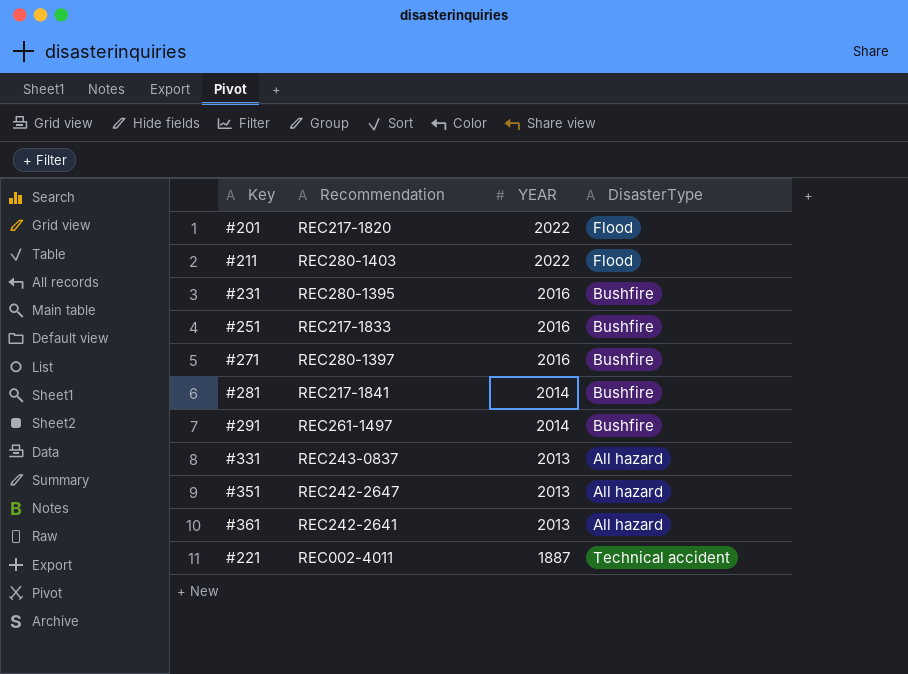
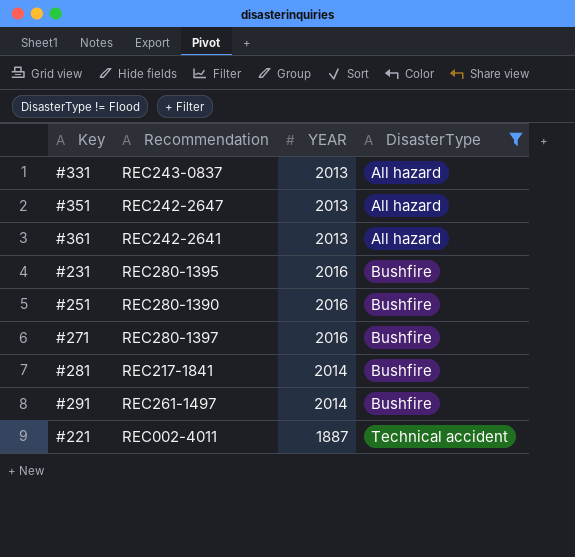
filter: none -> DisasterType != Flood
row order: YEAR descending -> DisasterType ascending
#251 | Recommendation: REC217-1833 -> REC280-1390

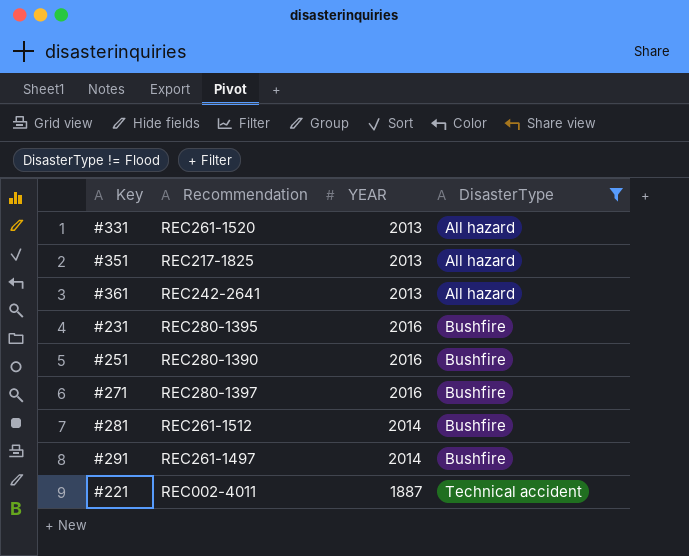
#331 | Recommendation: REC243-0837 -> REC261-1520
#351 | Recommendation: REC242-2647 -> REC217-1825
#281 | Recommendation: REC217-1841 -> REC261-1512

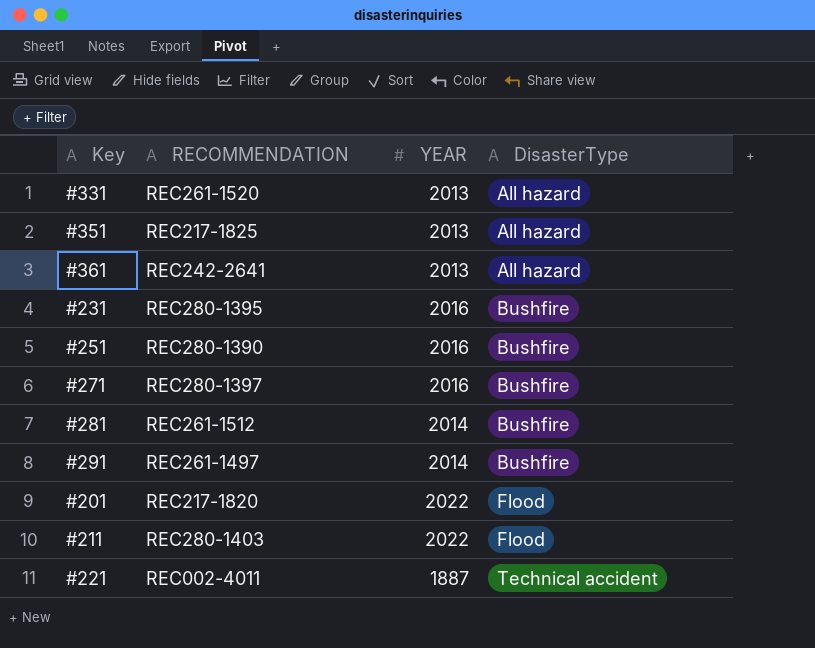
filter: DisasterType != Flood -> none
column name: Recommendation -> RECOMMENDATION

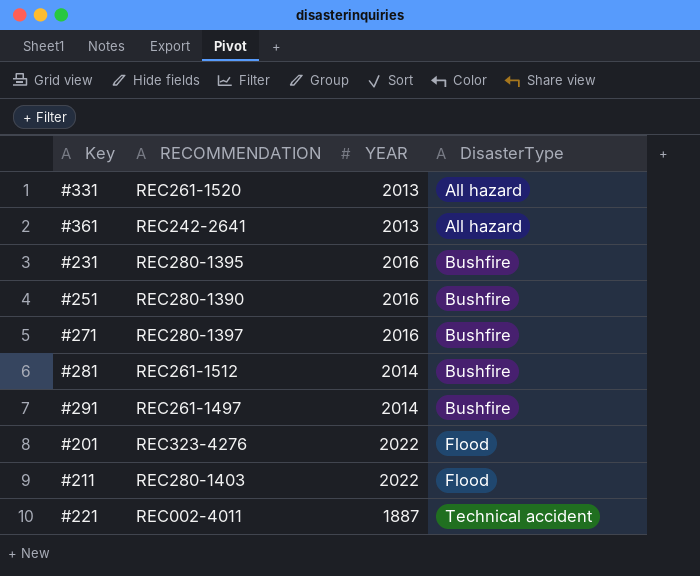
row #351: REC217-1825 | 2013 | All hazard -> none
#201 | RECOMMENDATION: REC217-1820 -> REC323-4276

